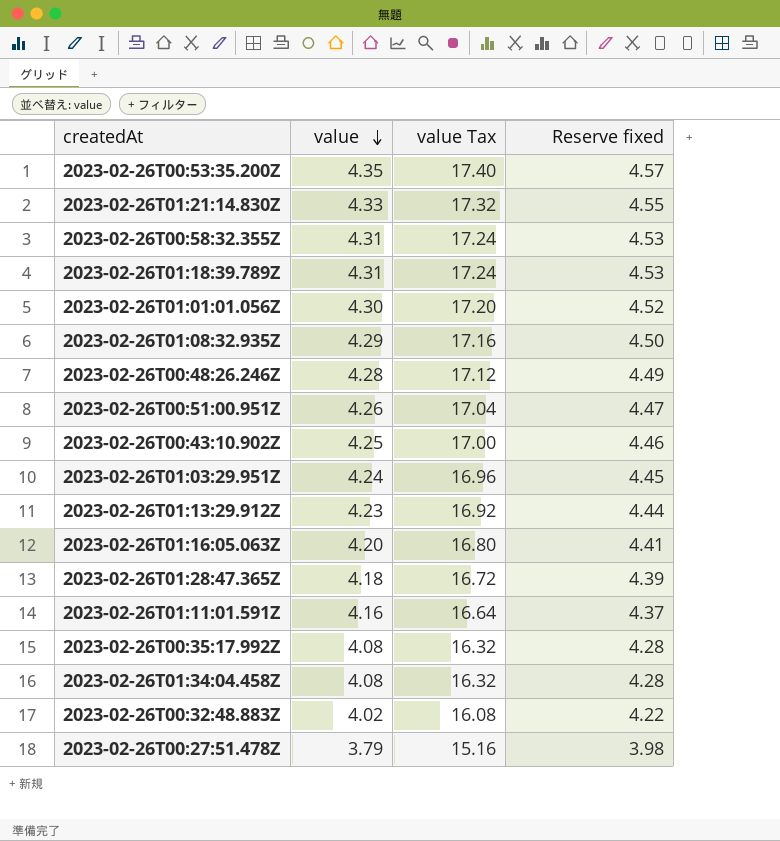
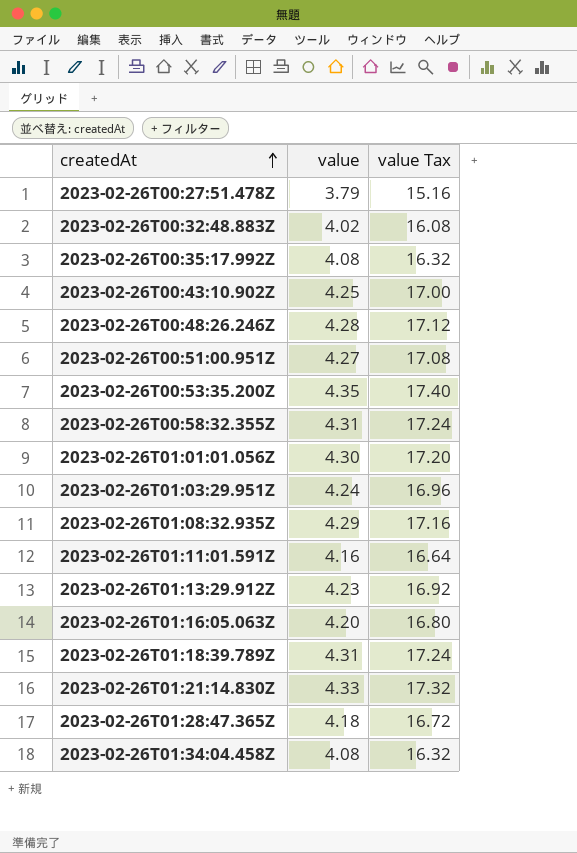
row order: value descending -> createdAt ascending
column Reserve fixed | formula: [value] * 1.05 -> none
2023-02-26T00:51:00.951Z | value: 4.26 -> 4.27
2023-02-26T00:51:00.951Z | value Tax: 17.04 -> 17.08

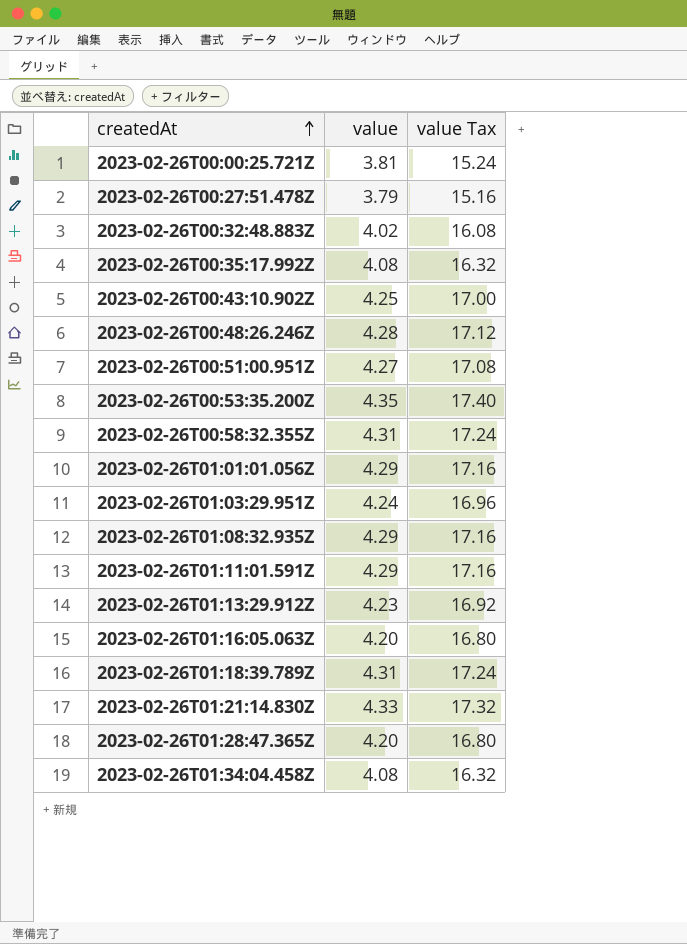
row 2023-02-26T00:00:25.721Z: none -> 3.81 | 15.24
2023-02-26T01:01:01.056Z | value: 4.30 -> 4.29
2023-02-26T01:01:01.056Z | value Tax: 17.20 -> 17.16
2023-02-26T01:11:01.591Z | value: 4.16 -> 4.29
2023-02-26T01:11:01.591Z | value Tax: 16.64 -> 17.16
2023-02-26T01:28:47.365Z | value: 4.18 -> 4.20
2023-02-26T01:28:47.365Z | value Tax: 16.72 -> 16.80

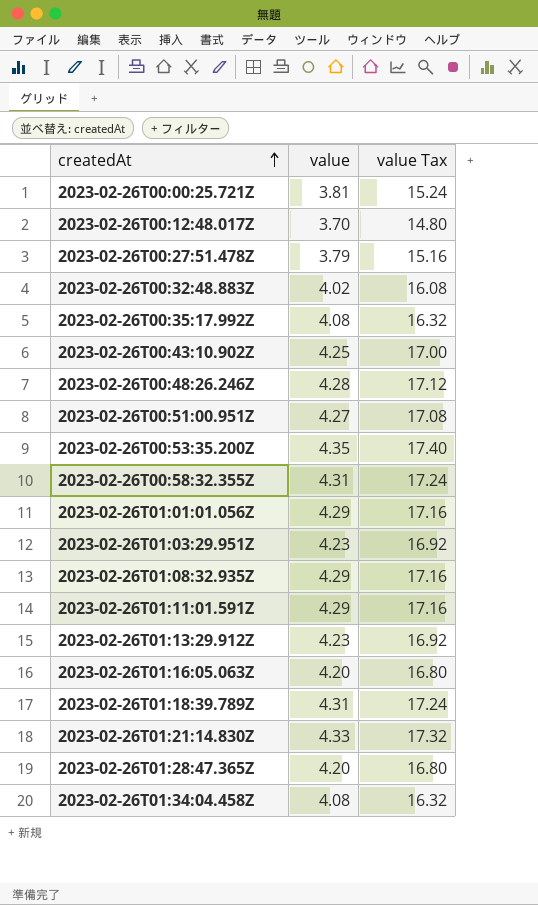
row 2023-02-26T00:12:48.017Z: none -> 3.70 | 14.80
2023-02-26T01:03:29.951Z | value: 4.24 -> 4.23
2023-02-26T01:03:29.951Z | value Tax: 16.96 -> 16.92

